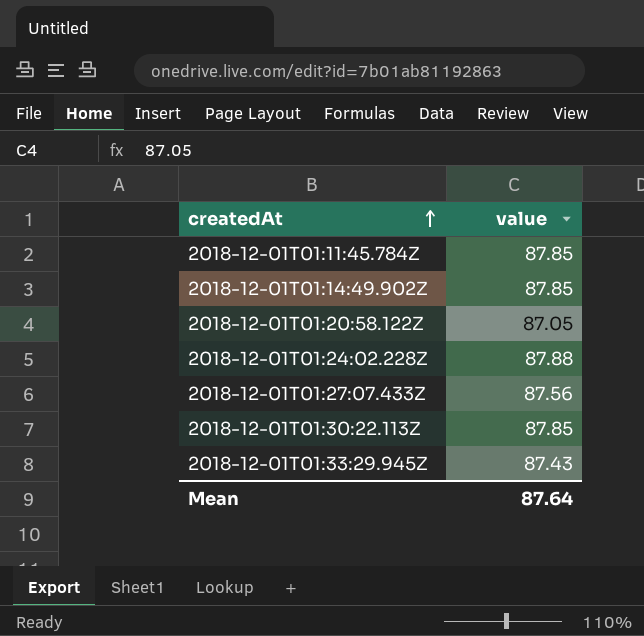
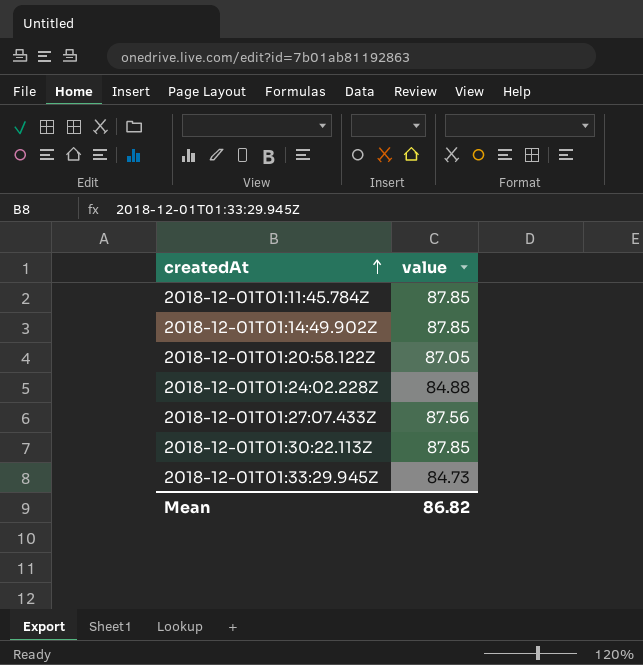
2018-12-01T01:24:02.228Z | value: 87.88 -> 84.88
2018-12-01T01:33:29.945Z | value: 87.43 -> 84.73
Mean | value: 87.64 -> 86.82

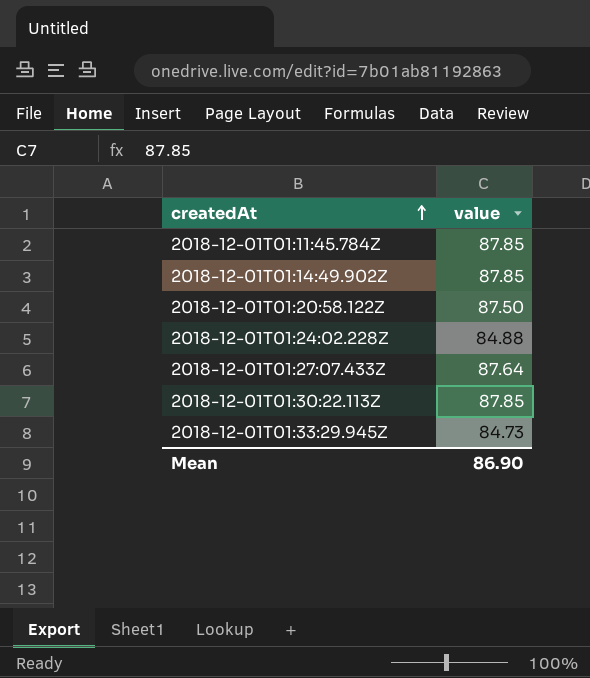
2018-12-01T01:20:58.122Z | value: 87.05 -> 87.50
2018-12-01T01:27:07.433Z | value: 87.56 -> 87.64
Mean | value: 86.82 -> 86.90

